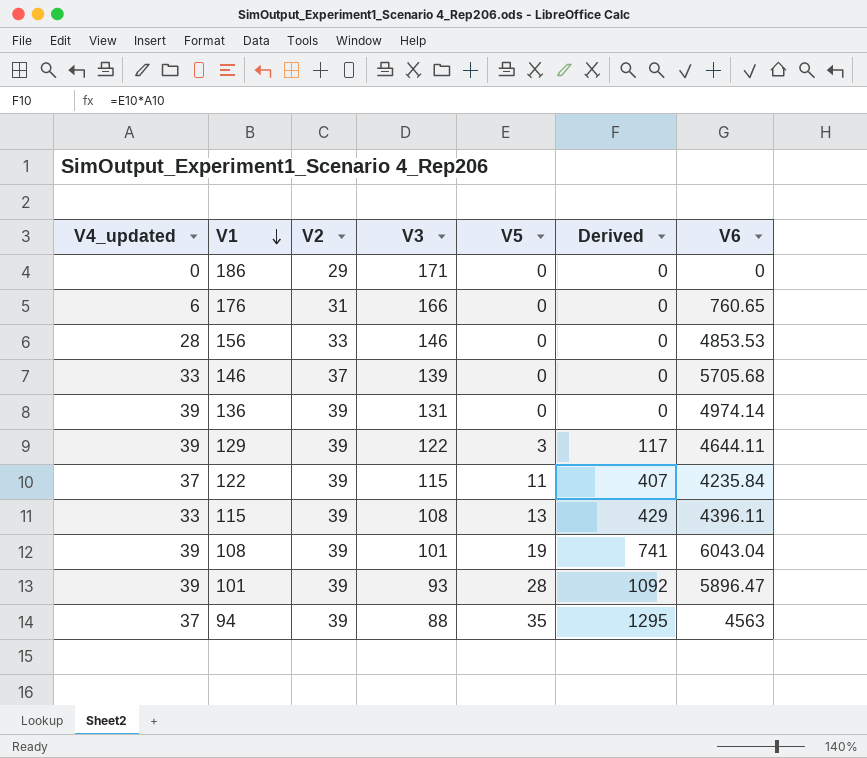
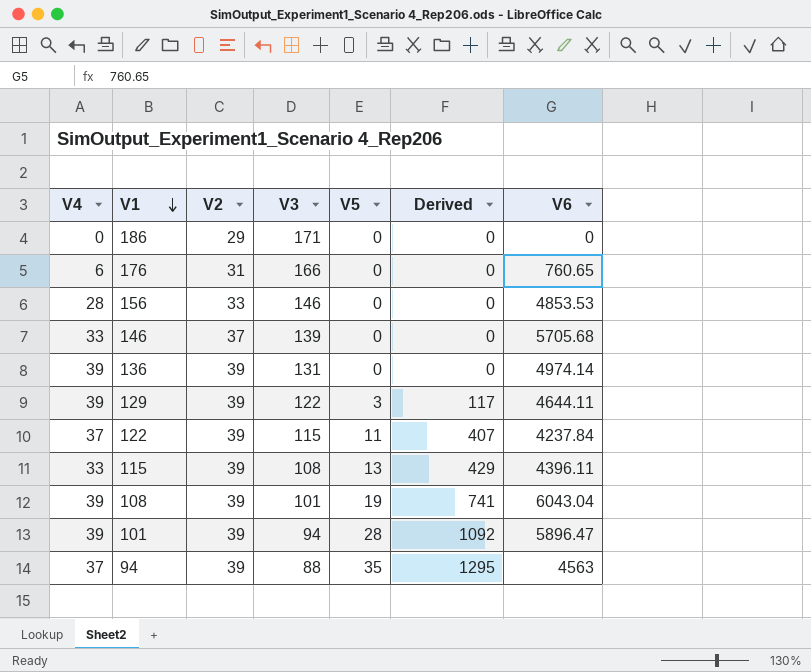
column name: V4_updated -> V4
122 | V6: 4235.84 -> 4237.84
101 | V3: 93 -> 94

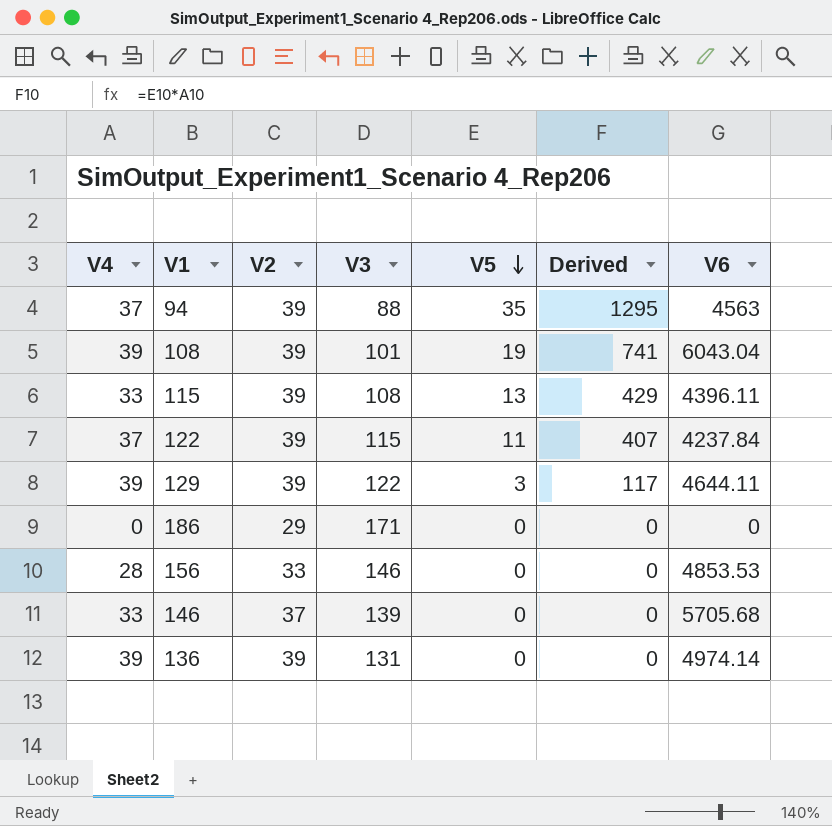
row order: V1 descending -> V5 descending
row 176: 6 | 31 | 166 | 0 | 0 | 760.65 -> none
row 101: 39 | 39 | 94 | 28 | 1092 | 5896.47 -> none

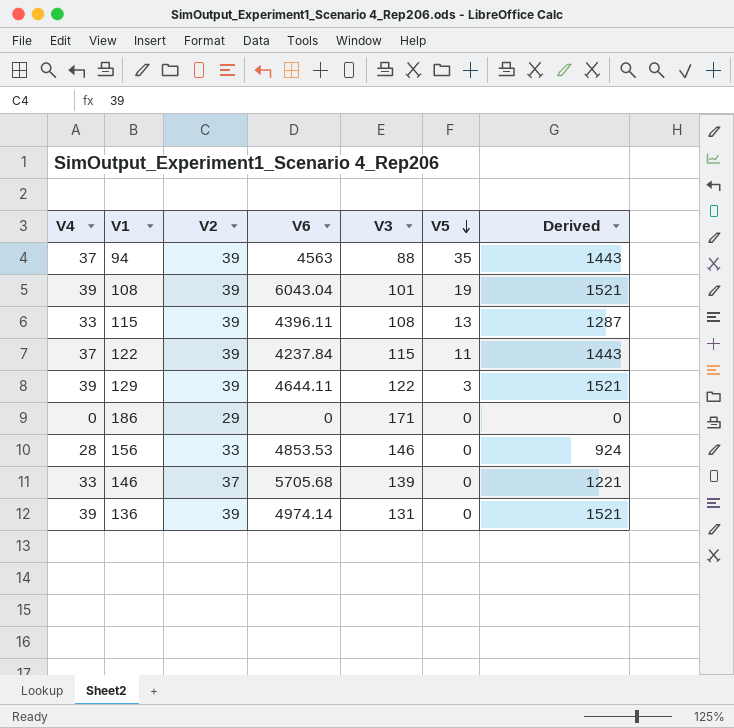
column V6 | position: 7 -> 4
column Derived | formula: [V4] * [V5] -> [V4] * [V2]

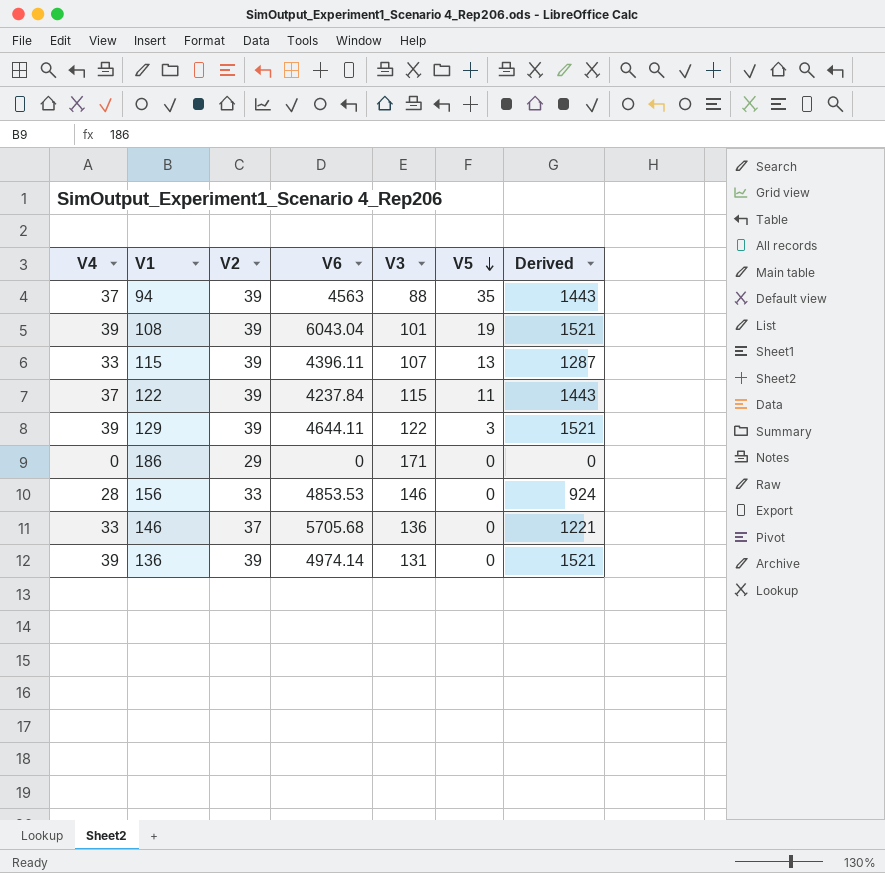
115 | V3: 108 -> 107
146 | V3: 139 -> 136

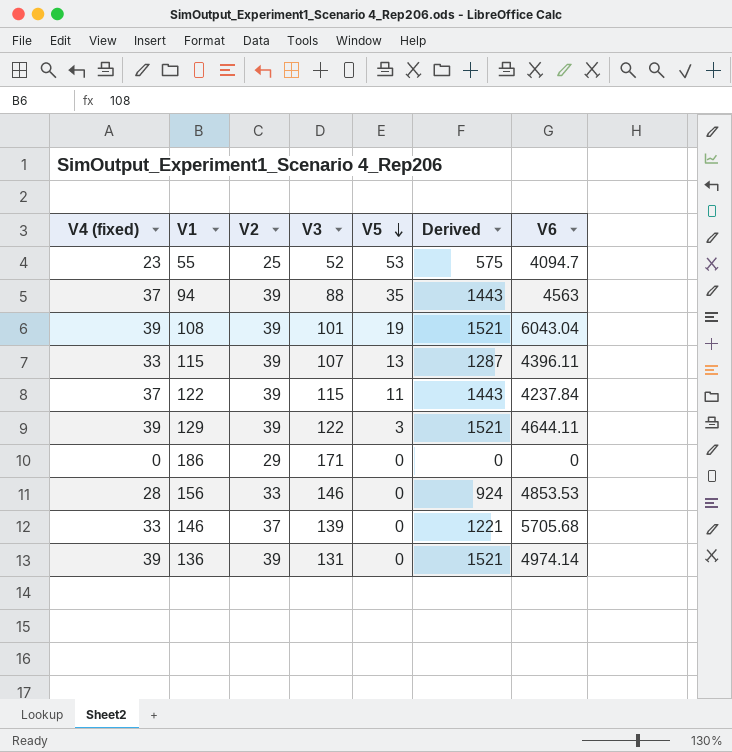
column name: V4 -> V4 (fixed)
column V6 | position: 4 -> 7
row 55: none -> 23 | 25 | 52 | 53 | 575 | 4094.7
146 | V3: 136 -> 139

